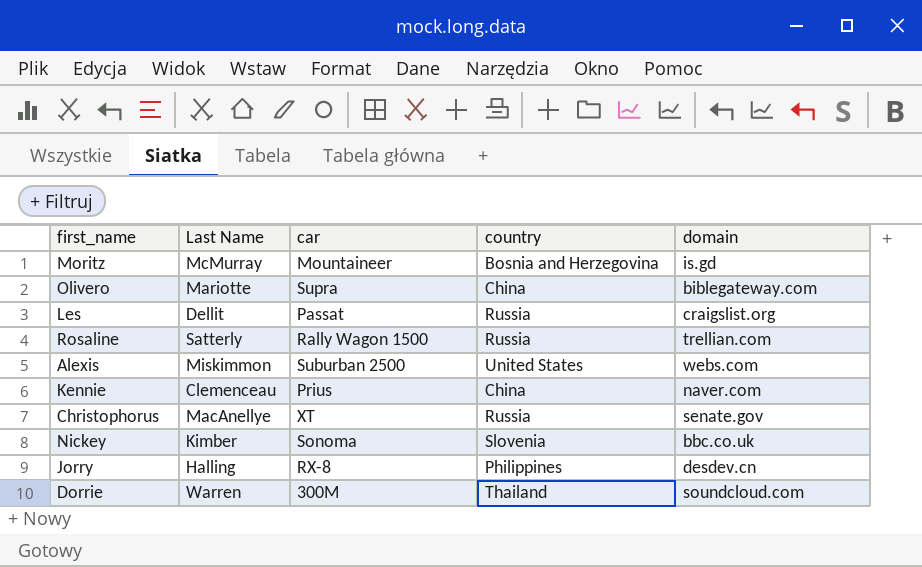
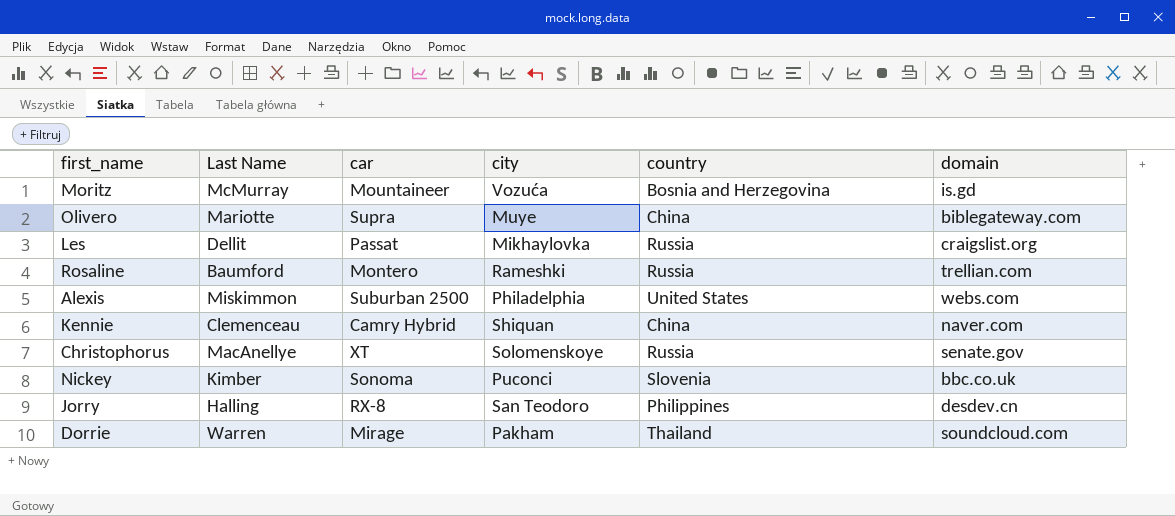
column city | position: none -> 4
Rosaline | Last Name: Satterly -> Baumford
Rosaline | car: Rally Wagon 1500 -> Montero
Kennie | car: Prius -> Camry Hybrid
Dorrie | car: 300M -> Mirage

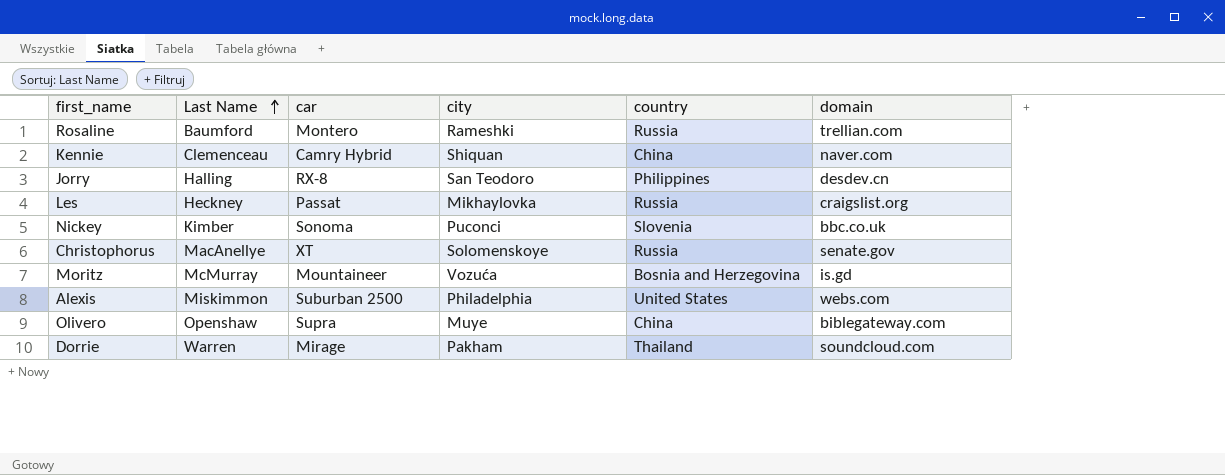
row order: none -> Last Name ascending
Les | Last Name: Dellit -> Heckney
Olivero | Last Name: Mariotte -> Openshaw

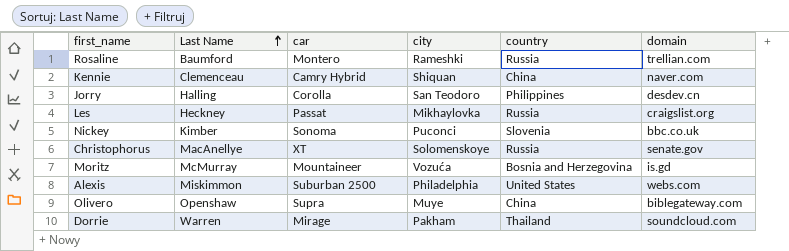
Jorry | car: RX-8 -> Corolla

